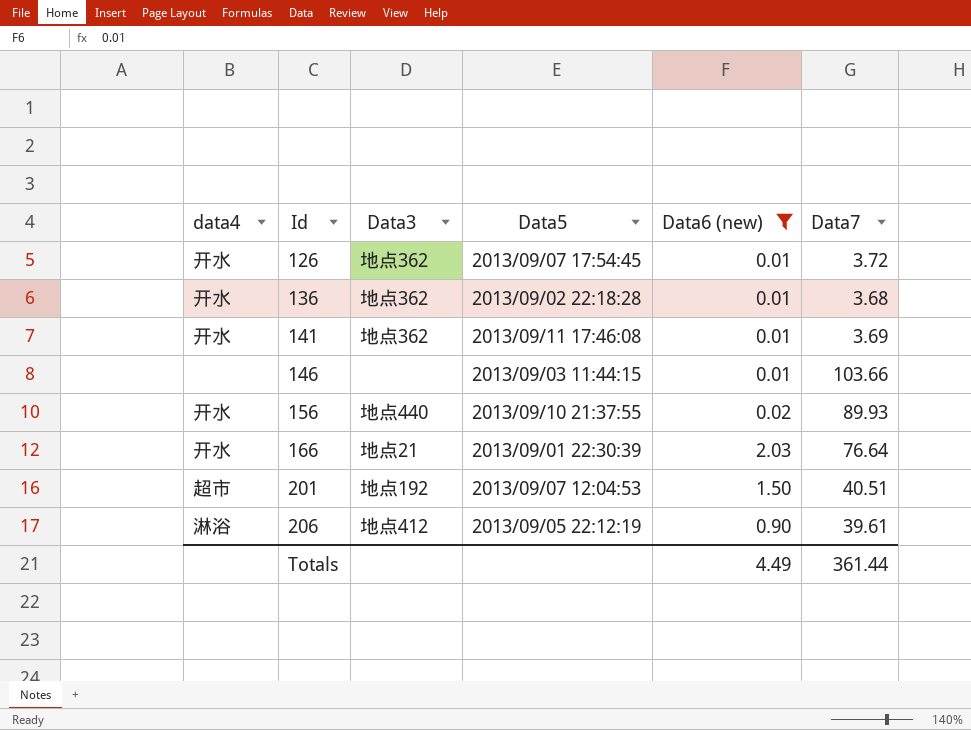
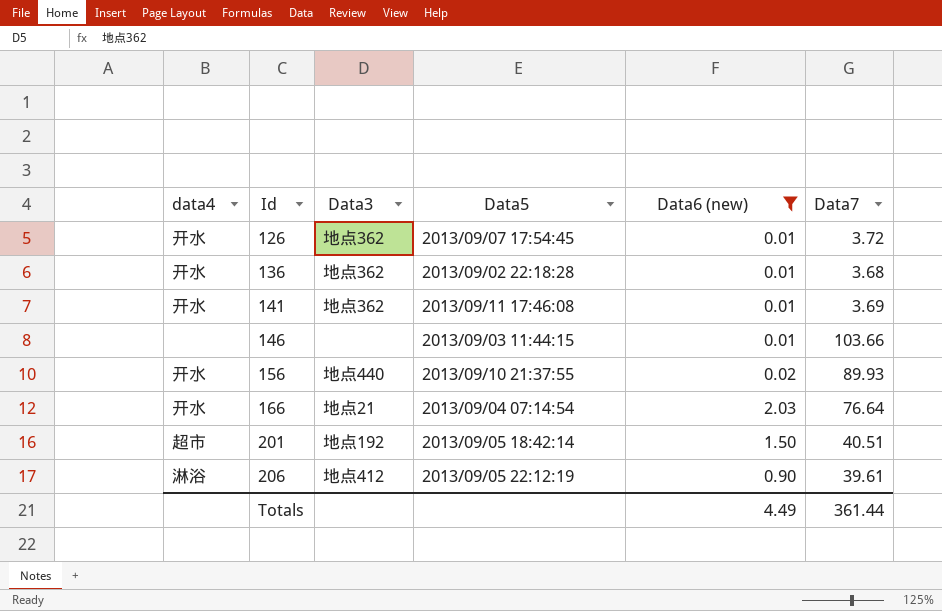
166 | Data5: 2013/09/01 22:30:39 -> 2013/09/04 07:14:54
201 | Data5: 2013/09/07 12:04:53 -> 2013/09/05 18:42:14

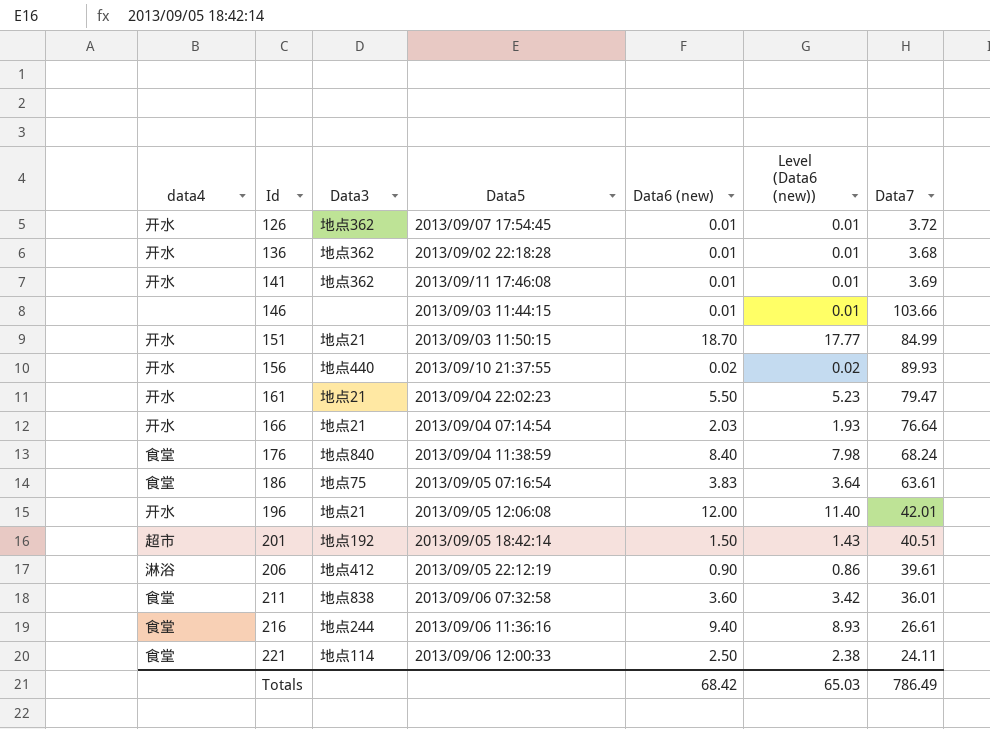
filter: Data6 (new) <= 2.03 -> none
column Level (Data6 (new)) | formula: none -> [Data6 (new)] * 0.95
Totals | Data6 (new): 4.49 -> 68.42
Totals | Data7: 361.44 -> 786.49

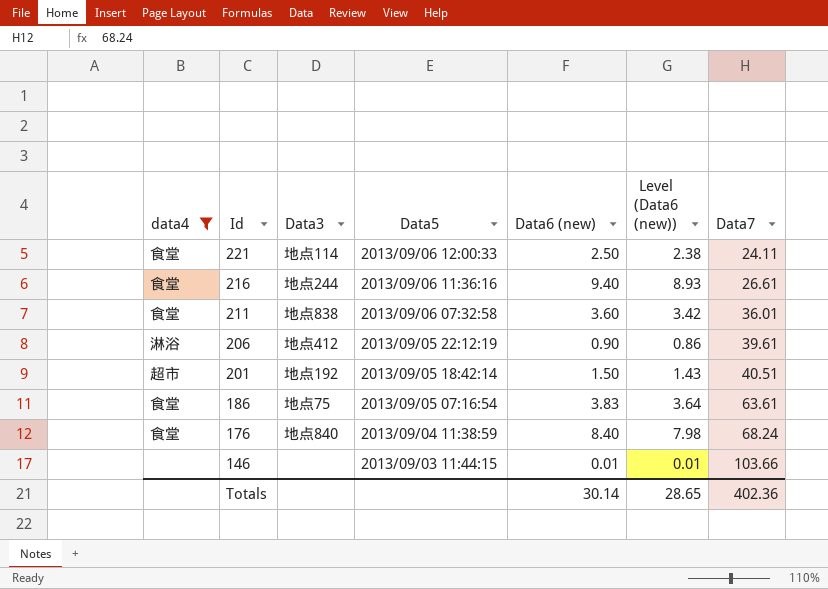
filter: none -> data4 != 开水
row order: Id ascending -> Id descending
Totals | Data6 (new): 68.42 -> 30.14
Totals | Level (Data6 (new)): 65.03 -> 28.65
Totals | Data7: 786.49 -> 402.36

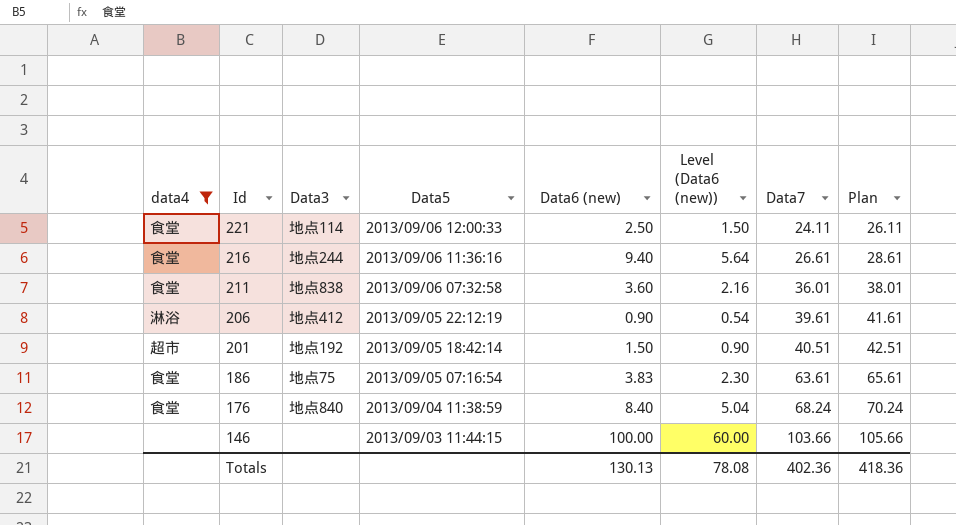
column Level (Data6 (new)) | formula: [Data6 (new)] * 0.95 -> [Data6 (new)] * 0.6
column Plan | formula: none -> [Data7] + 2
146 | Data6 (new): 0.01 -> 100.00
Totals | Data6 (new): 30.14 -> 130.13
Totals | Level (Data6 (new)): 28.65 -> 78.08

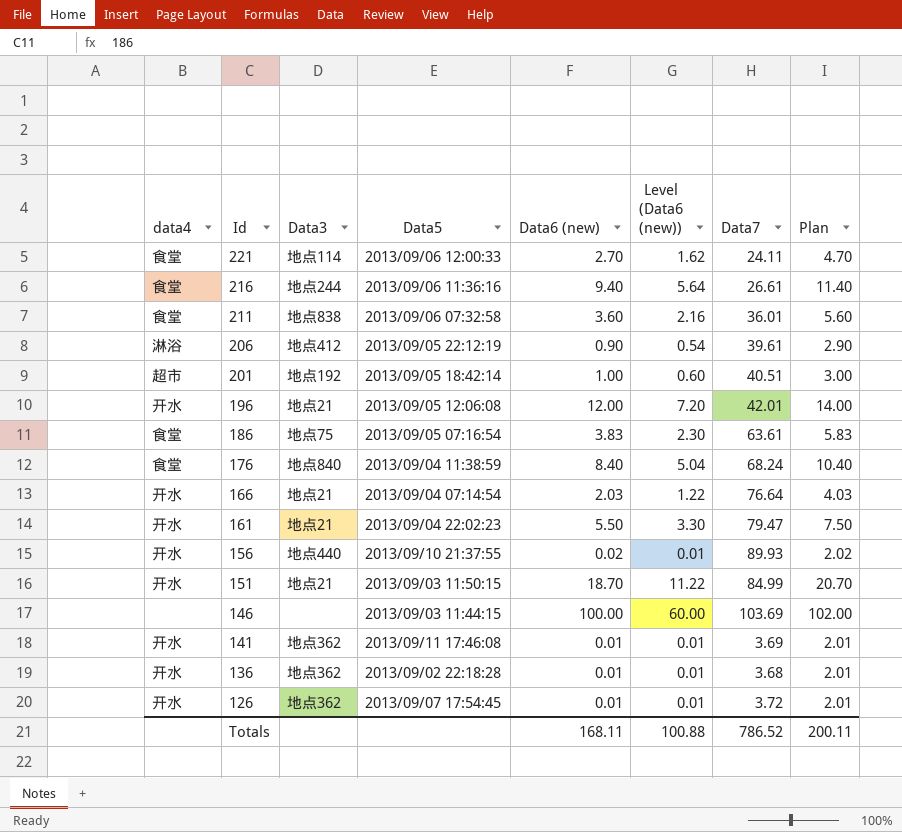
filter: data4 != 开水 -> none
column Plan | formula: [Data7] + 2 -> [Data6 (new)] + 2
221 | Data6 (new): 2.50 -> 2.70
221 | Level (Data6 (new)): 1.50 -> 1.62
201 | Data6 (new): 1.50 -> 1.00
201 | Level (Data6 (new)): 0.90 -> 0.60
146 | Data7: 103.66 -> 103.69
Totals | Data6 (new): 130.13 -> 168.11
Totals | Level (Data6 (new)): 78.08 -> 100.88
Totals | Data7: 402.36 -> 786.52
Totals | Plan: 418.36 -> 200.11

